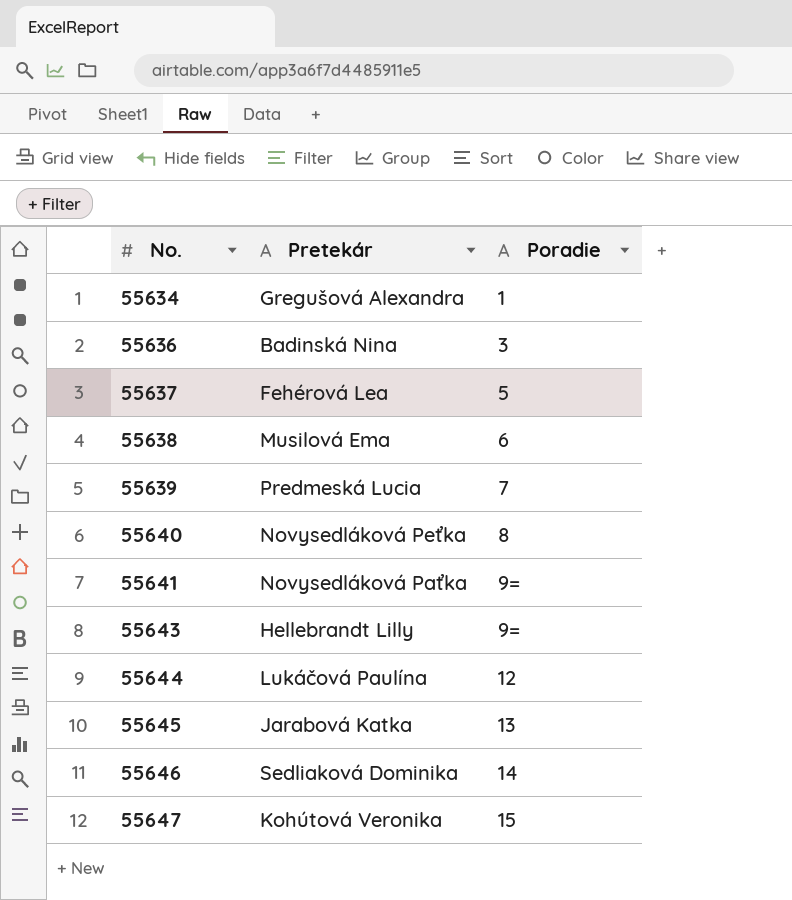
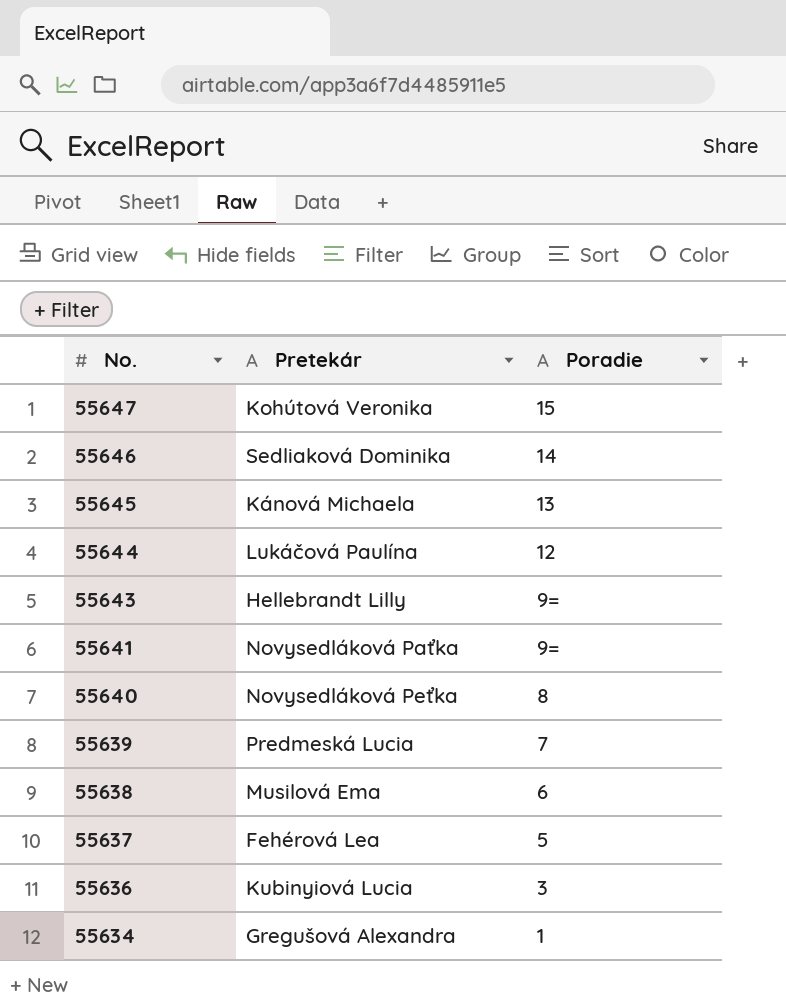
row order: No. ascending -> No. descending
55645 | Pretekár: Jarabová Katka -> Kánová Michaela
55636 | Pretekár: Badinská Nina -> Kubinyiová Lucia

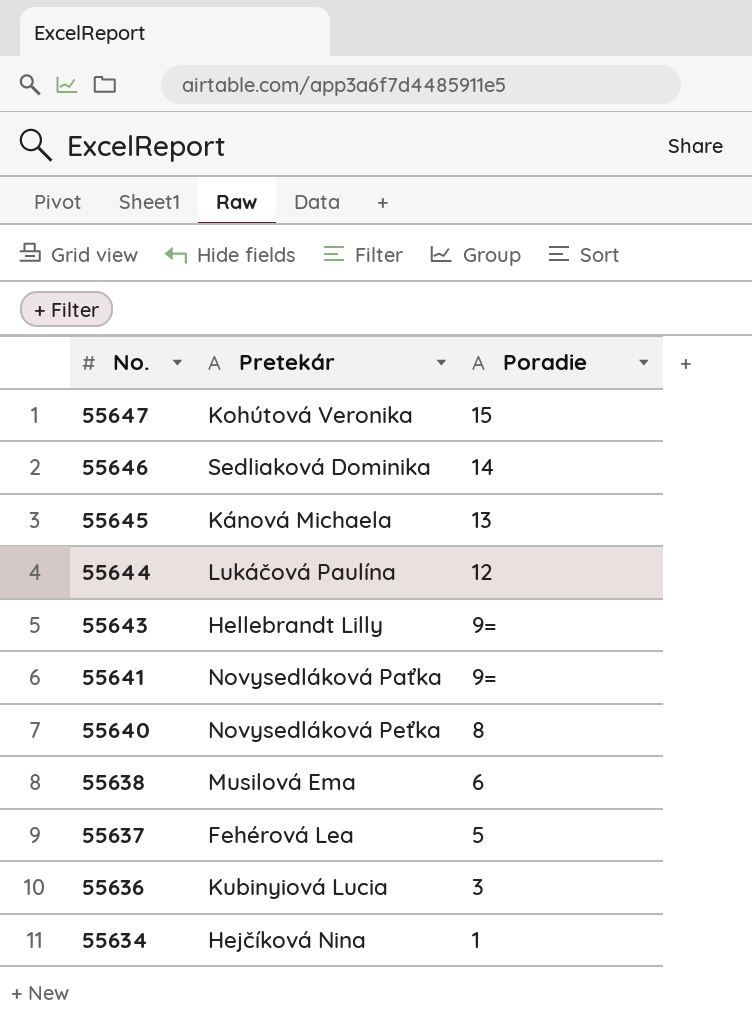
row 55639: Predmeská Lucia | 7 -> none
55634 | Pretekár: Gregušová Alexandra -> Hejčíková Nina

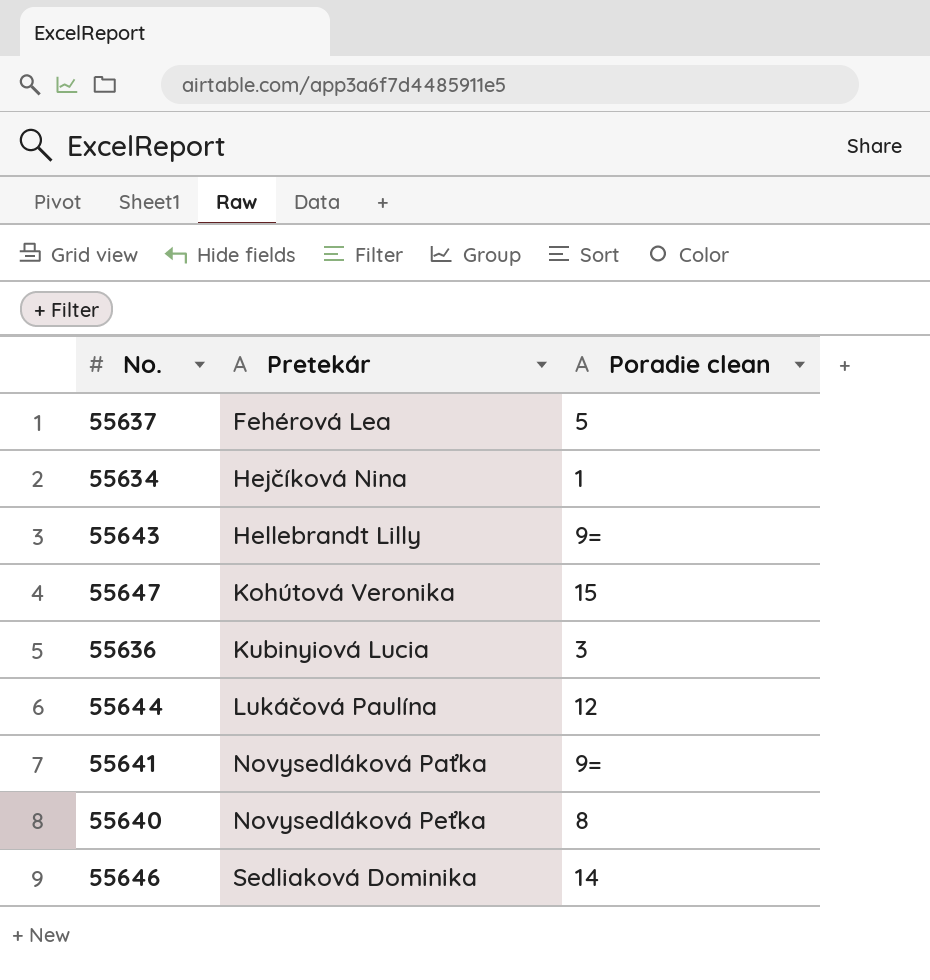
row order: No. descending -> Pretekár ascending
column name: Poradie -> Poradie clean
row 55645: Kánová Michaela | 13 -> none
row 55638: Musilová Ema | 6 -> none

